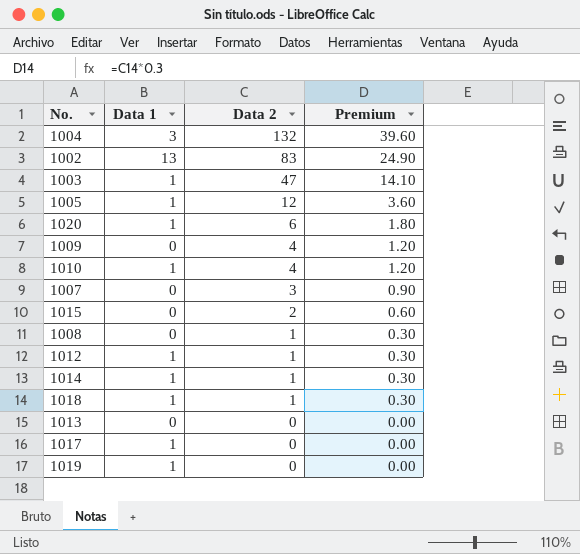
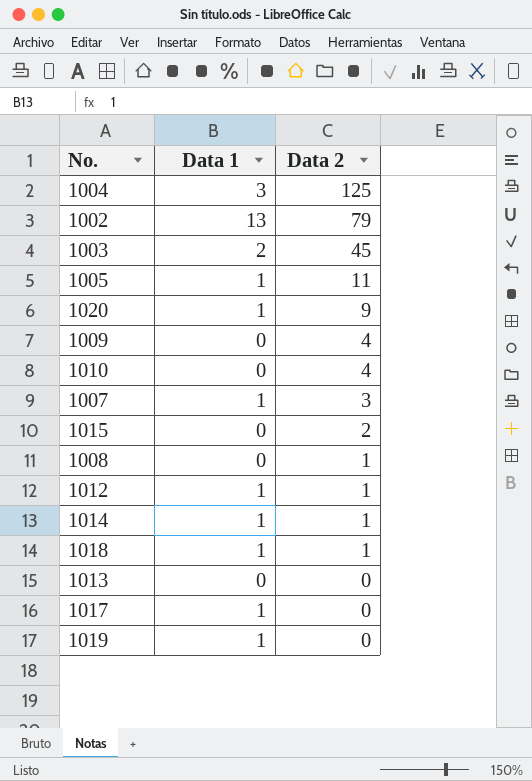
column Premium | formula: [Data 2] * 0.3 -> none
1004 | Data 2: 132 -> 125
1002 | Data 2: 83 -> 79
1003 | Data 1: 1 -> 2
1003 | Data 2: 47 -> 45
1005 | Data 2: 12 -> 11
1020 | Data 2: 6 -> 9
1010 | Data 1: 1 -> 0
1007 | Data 1: 0 -> 1

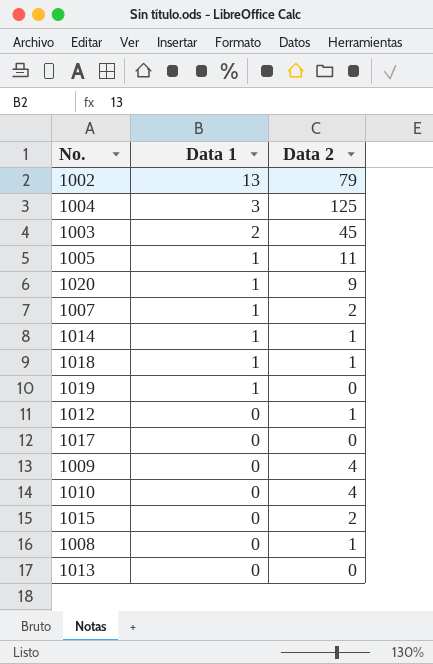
row order: Data 2 descending -> Data 1 descending
1007 | Data 2: 3 -> 2
1012 | Data 1: 1 -> 0
1017 | Data 1: 1 -> 0

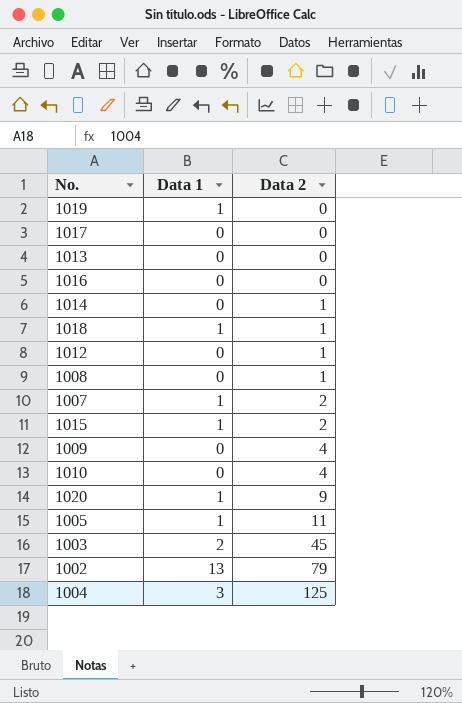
row order: Data 1 descending -> Data 2 ascending
row 1016: none -> 0 | 0
1014 | Data 1: 1 -> 0
1015 | Data 1: 0 -> 1

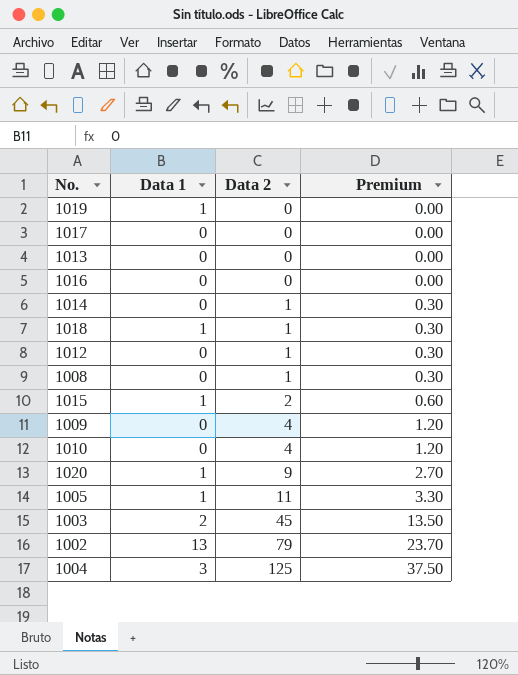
column Premium | formula: none -> [Data 2] * 0.3
row 1007: 1 | 2 -> none

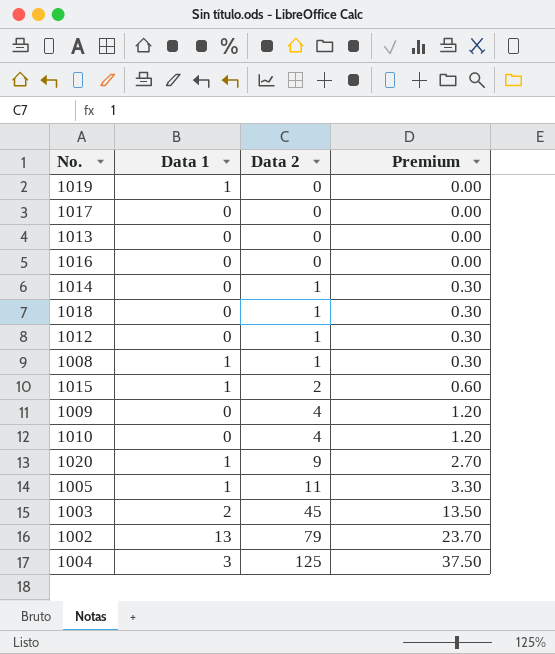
1018 | Data 1: 1 -> 0
1008 | Data 1: 0 -> 1

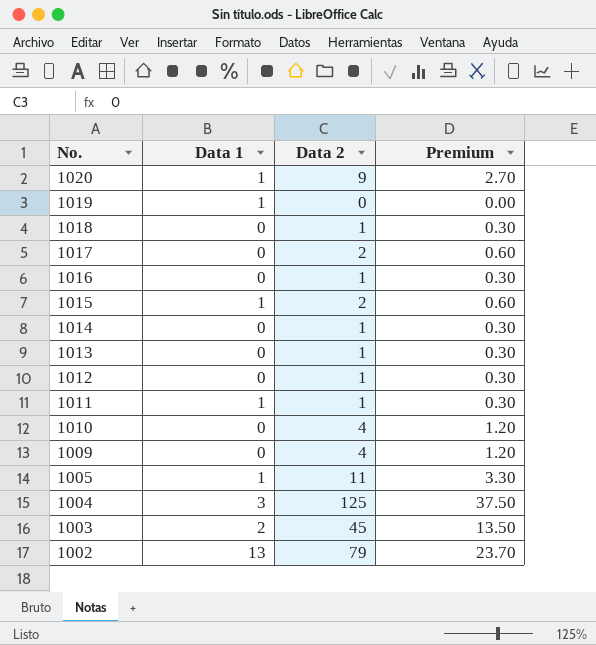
row order: Data 2 ascending -> No. descending
row 1008: 1 | 1 | 0.30 -> none
1017 | Data 2: 0 -> 2
1017 | Premium: 0.00 -> 0.60
1016 | Data 2: 0 -> 1
1016 | Premium: 0.00 -> 0.30
1013 | Data 2: 0 -> 1
1013 | Premium: 0.00 -> 0.30
row 1011: none -> 1 | 1 | 0.30

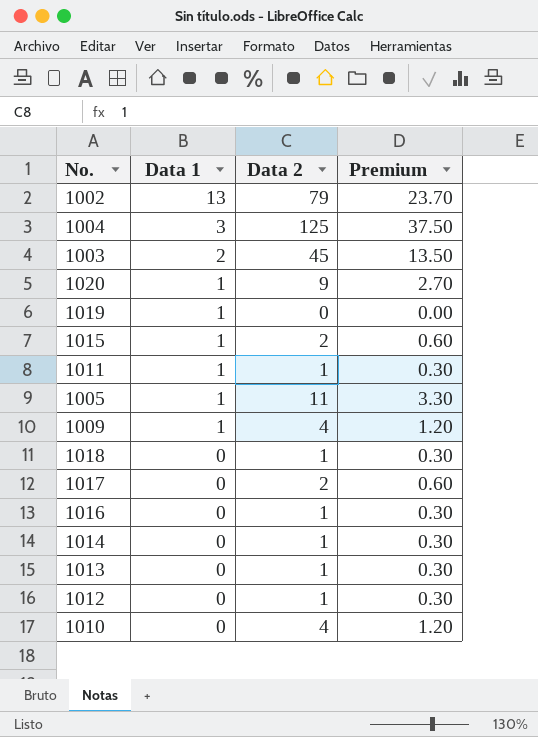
row order: No. descending -> Data 1 descending
1009 | Data 1: 0 -> 1

